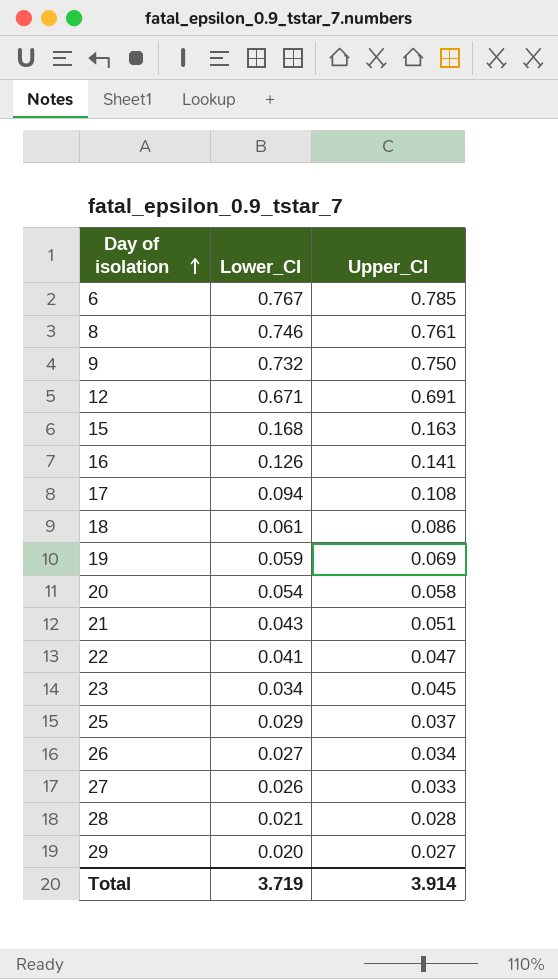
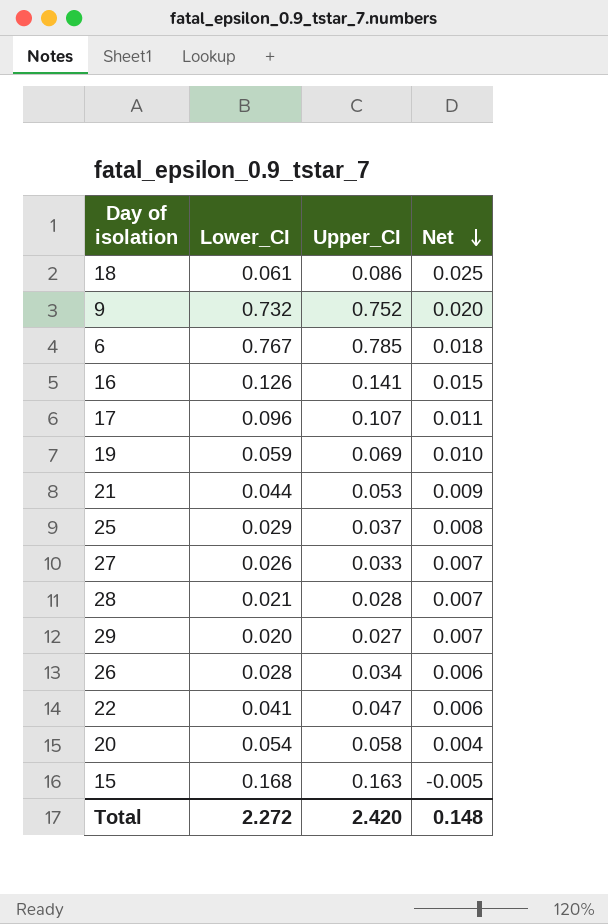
row order: Day of isolation ascending -> Net descending
column Net | formula: none -> [Upper_CI] - [Lower_CI]
row 8: 0.746 | 0.761 -> none
row 12: 0.671 | 0.691 -> none
row 23: 0.034 | 0.045 -> none
9 | Upper_CI: 0.750 -> 0.752
17 | Lower_CI: 0.094 -> 0.096
17 | Upper_CI: 0.108 -> 0.107
21 | Lower_CI: 0.043 -> 0.044
21 | Upper_CI: 0.051 -> 0.053
26 | Lower_CI: 0.027 -> 0.028
Total | Lower_CI: 3.719 -> 2.272
Total | Upper_CI: 3.914 -> 2.420

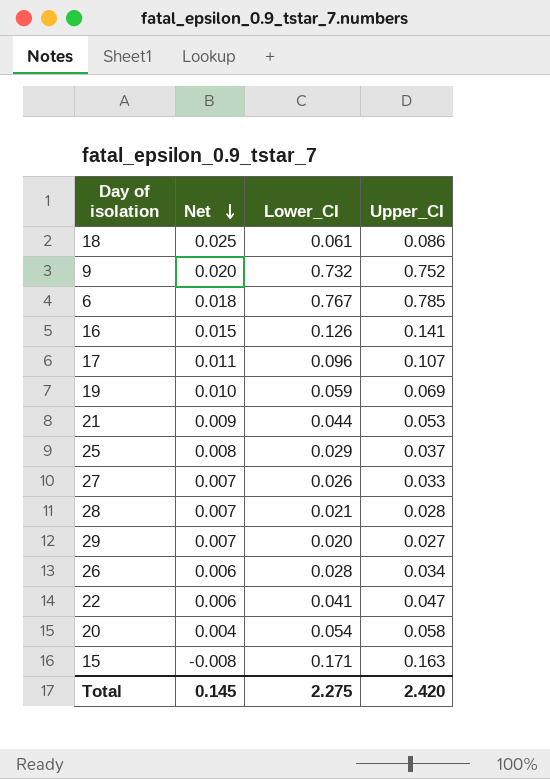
column Net | position: 4 -> 2
15 | Net: -0.005 -> -0.008
15 | Lower_CI: 0.168 -> 0.171
Total | Net: 0.148 -> 0.145
Total | Lower_CI: 2.272 -> 2.275

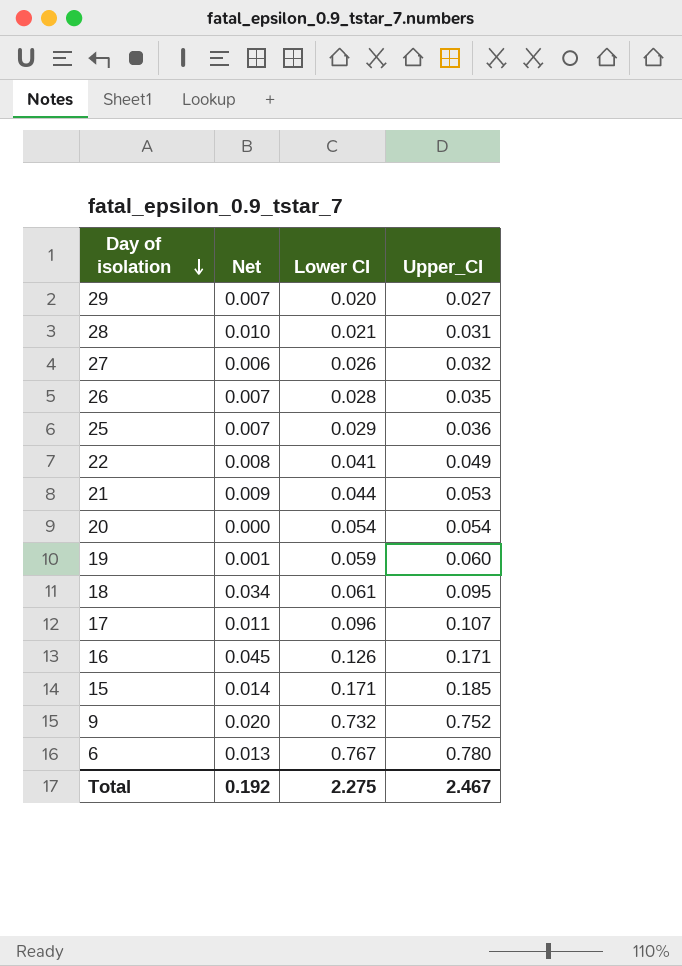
row order: Net descending -> Day of isolation descending
column name: Lower_CI -> Lower CI
28 | Net: 0.007 -> 0.010
28 | Upper_CI: 0.028 -> 0.031
27 | Net: 0.007 -> 0.006
27 | Upper_CI: 0.033 -> 0.032
26 | Net: 0.006 -> 0.007
26 | Upper_CI: 0.034 -> 0.035
25 | Net: 0.008 -> 0.007
25 | Upper_CI: 0.037 -> 0.036
22 | Net: 0.006 -> 0.008
22 | Upper_CI: 0.047 -> 0.049
20 | Net: 0.004 -> 0.000
20 | Upper_CI: 0.058 -> 0.054
19 | Net: 0.010 -> 0.001
19 | Upper_CI: 0.069 -> 0.060
18 | Net: 0.025 -> 0.034
18 | Upper_CI: 0.086 -> 0.095
16 | Net: 0.015 -> 0.045
16 | Upper_CI: 0.141 -> 0.171
15 | Net: -0.008 -> 0.014
15 | Upper_CI: 0.163 -> 0.185
6 | Net: 0.018 -> 0.013
6 | Upper_CI: 0.785 -> 0.780
Total | Net: 0.145 -> 0.192
Total | Upper_CI: 2.420 -> 2.467

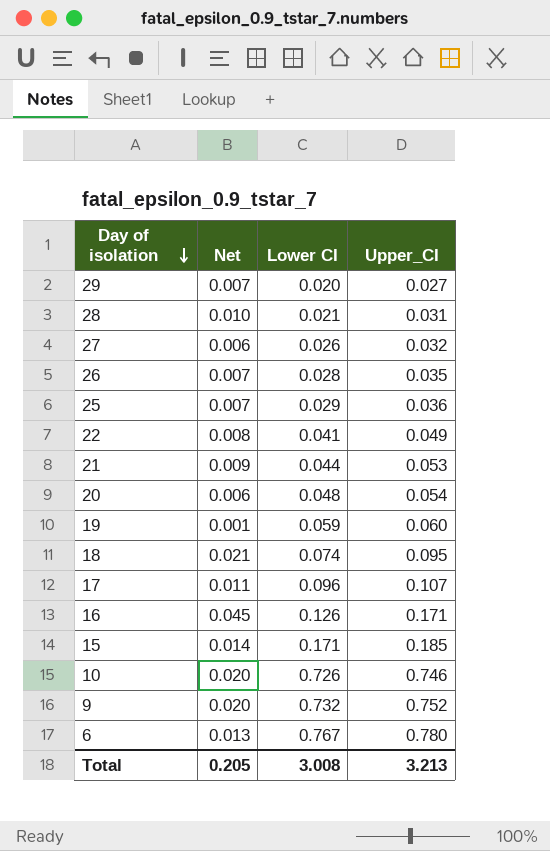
20 | Net: 0.000 -> 0.006
20 | Lower CI: 0.054 -> 0.048
18 | Net: 0.034 -> 0.021
18 | Lower CI: 0.061 -> 0.074
row 10: none -> 0.020 | 0.726 | 0.746
Total | Net: 0.192 -> 0.205
Total | Lower CI: 2.275 -> 3.008
Total | Upper_CI: 2.467 -> 3.213

